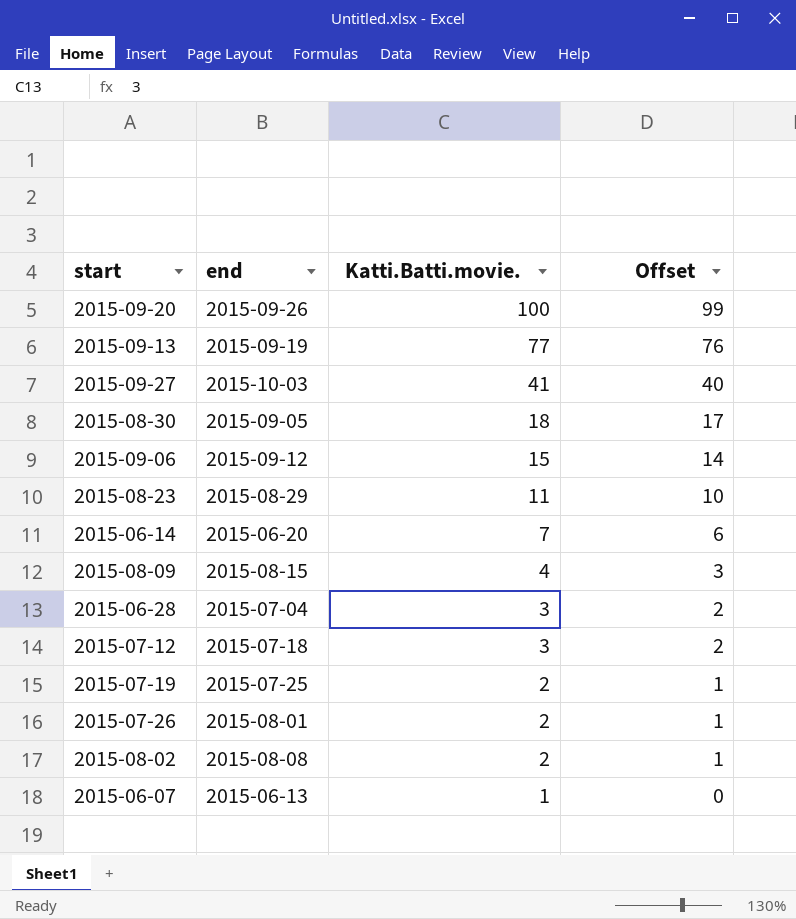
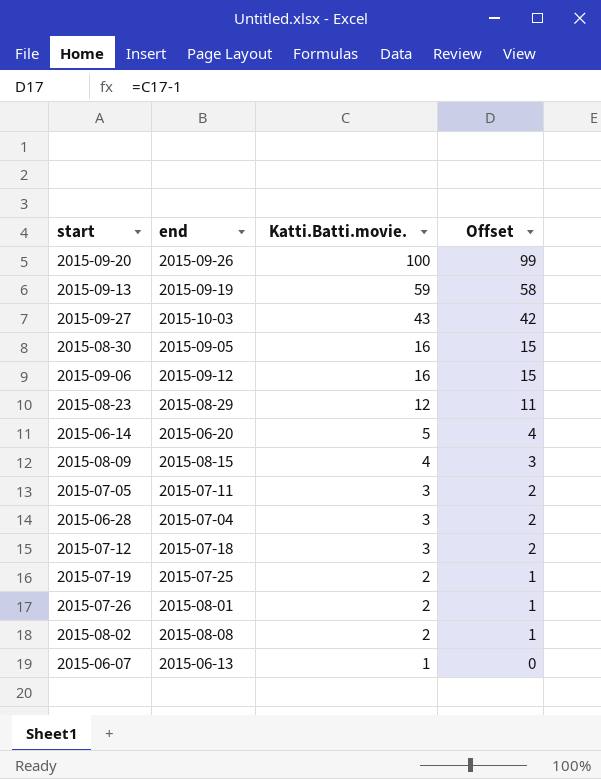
2015-09-13 | Katti.Batti.movie.: 77 -> 59
2015-09-13 | Offset: 76 -> 58
2015-09-27 | Katti.Batti.movie.: 41 -> 43
2015-09-27 | Offset: 40 -> 42
2015-08-30 | Katti.Batti.movie.: 18 -> 16
2015-08-30 | Offset: 17 -> 15
2015-09-06 | Katti.Batti.movie.: 15 -> 16
2015-09-06 | Offset: 14 -> 15
2015-08-23 | Katti.Batti.movie.: 11 -> 12
2015-08-23 | Offset: 10 -> 11
2015-06-14 | Katti.Batti.movie.: 7 -> 5
2015-06-14 | Offset: 6 -> 4
row 2015-07-05: none -> 2015-07-11 | 3 | 2

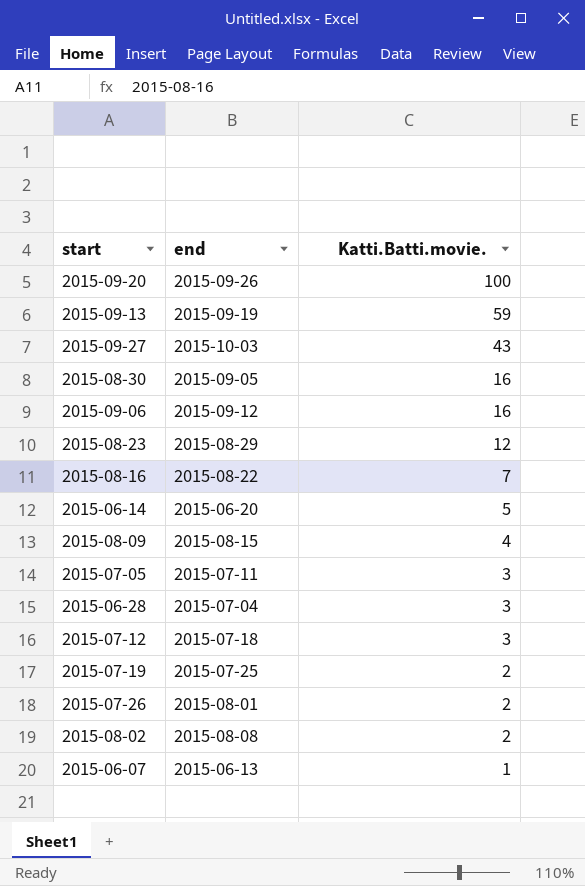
column Offset | formula: [Katti.Batti.movie.] - 1 -> none
row 2015-08-16: none -> 2015-08-22 | 7

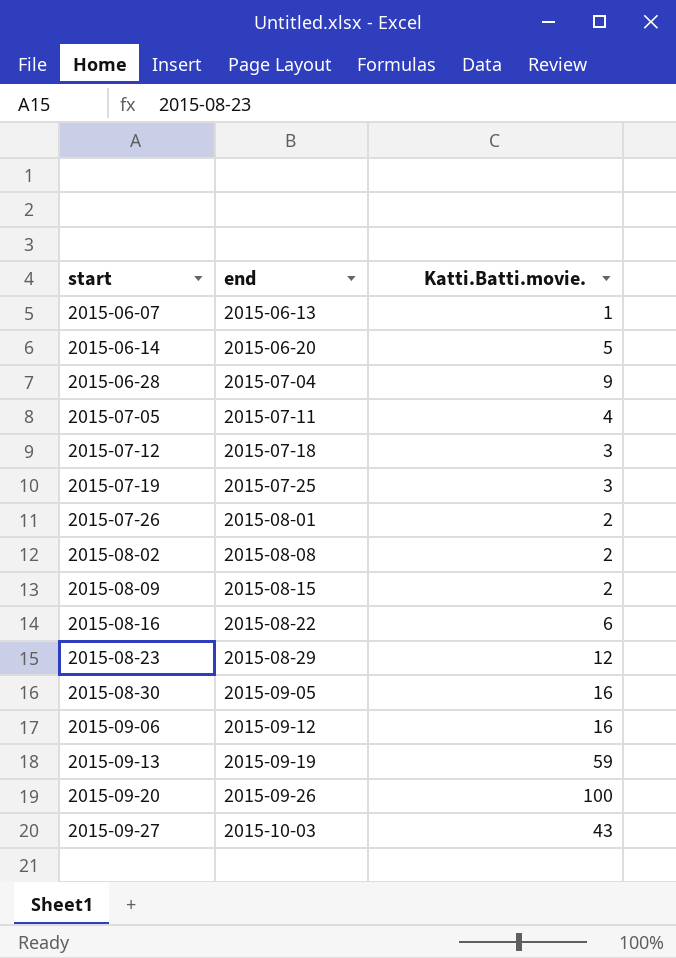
row order: Katti.Batti.movie. descending -> start ascending
2015-06-28 | Katti.Batti.movie.: 3 -> 9
2015-07-05 | Katti.Batti.movie.: 3 -> 4
2015-07-19 | Katti.Batti.movie.: 2 -> 3
2015-08-09 | Katti.Batti.movie.: 4 -> 2
2015-08-16 | Katti.Batti.movie.: 7 -> 6

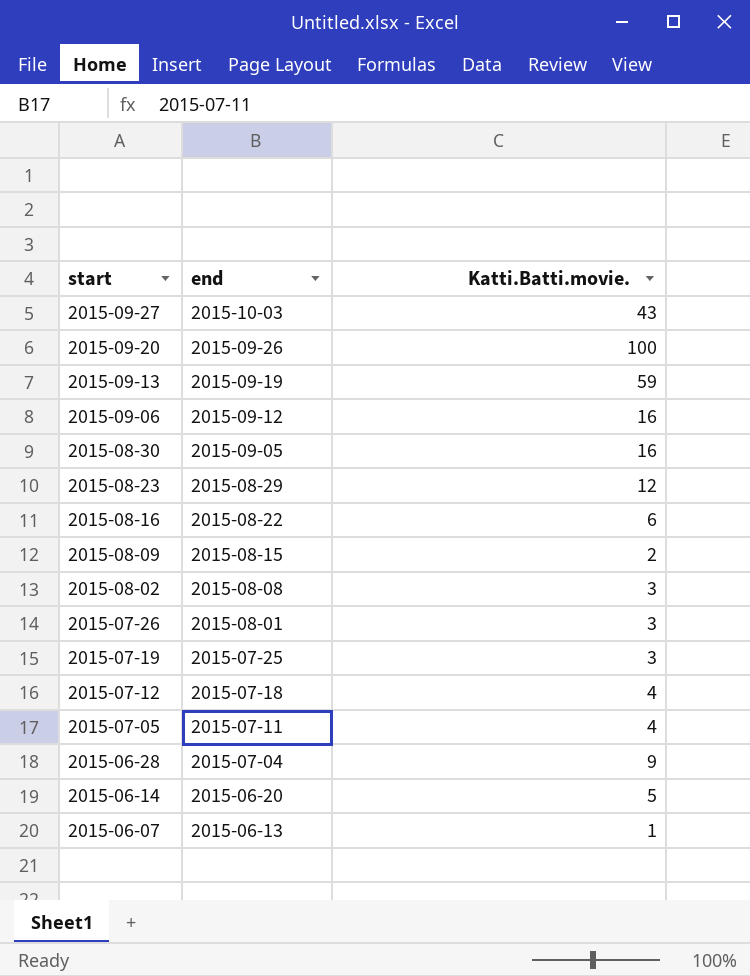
row order: start ascending -> start descending
2015-08-02 | Katti.Batti.movie.: 2 -> 3
2015-07-26 | Katti.Batti.movie.: 2 -> 3
2015-07-12 | Katti.Batti.movie.: 3 -> 4

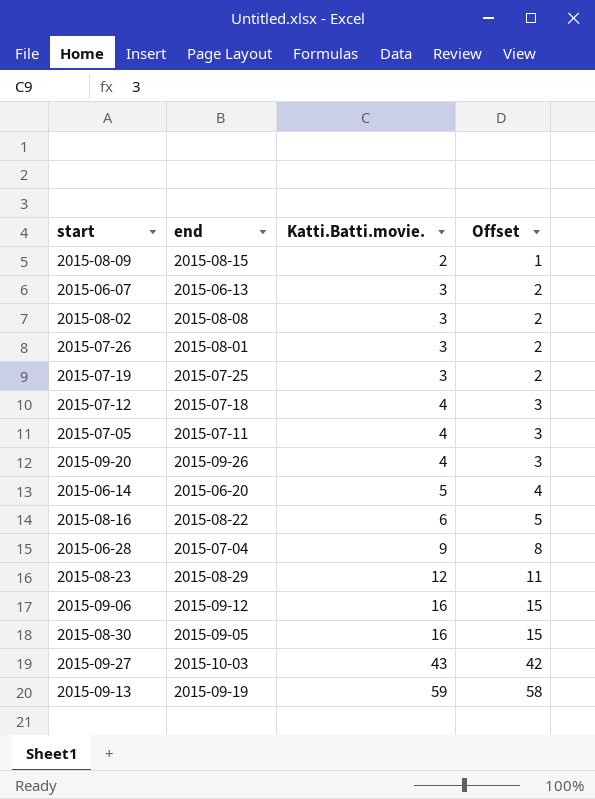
row order: start descending -> Katti.Batti.movie. ascending
column Offset | formula: none -> [Katti.Batti.movie.] - 1
2015-06-07 | Katti.Batti.movie.: 1 -> 3
2015-09-20 | Katti.Batti.movie.: 100 -> 4

